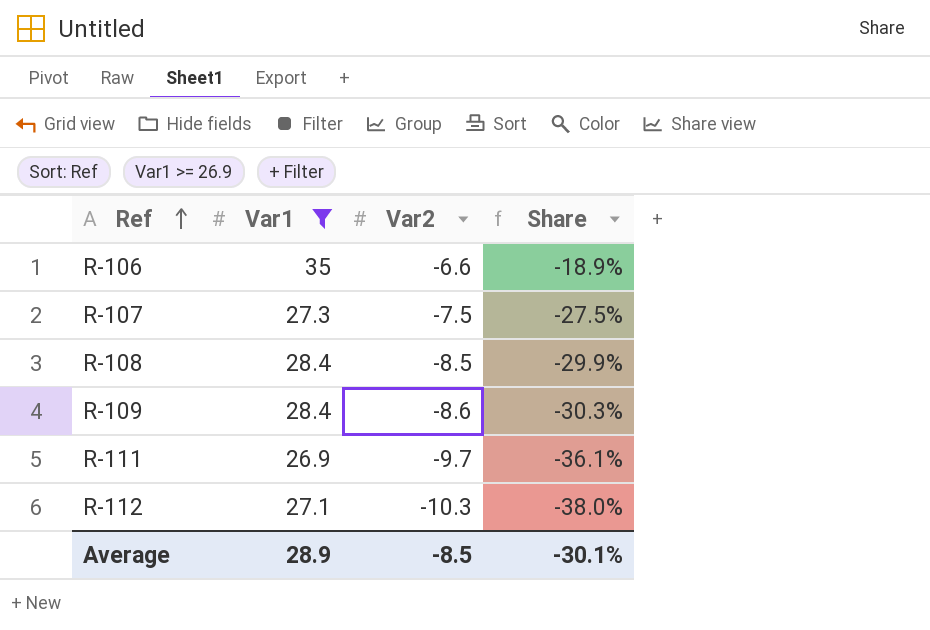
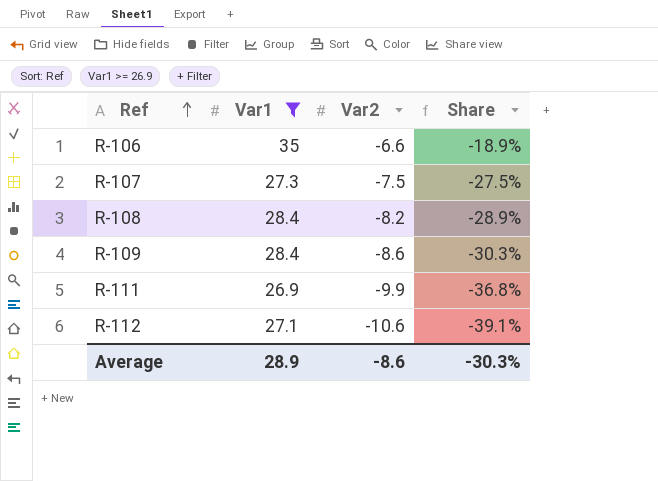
R-108 | Var2: -8.5 -> -8.2
R-108 | Share: -29.9% -> -28.9%
R-111 | Var2: -9.7 -> -9.9
R-111 | Share: -36.1% -> -36.8%
R-112 | Var2: -10.3 -> -10.6
R-112 | Share: -38.0% -> -39.1%
Average | Var2: -8.5 -> -8.6
Average | Share: -30.1% -> -30.3%

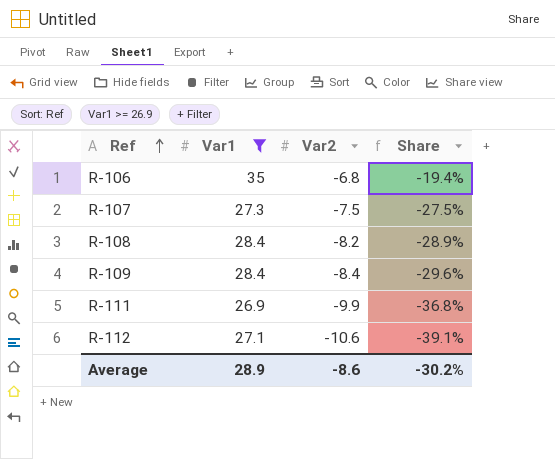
R-106 | Var2: -6.6 -> -6.8
R-106 | Share: -18.9% -> -19.4%
R-109 | Var2: -8.6 -> -8.4
R-109 | Share: -30.3% -> -29.6%
Average | Share: -30.3% -> -30.2%

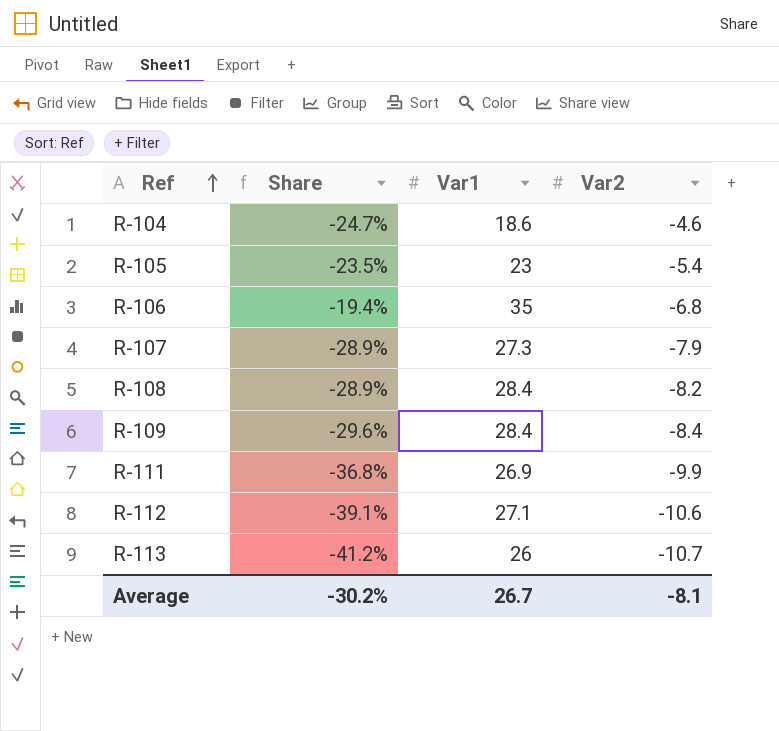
filter: Var1 >= 26.9 -> none
column Share | position: 4 -> 2
R-107 | Share: -27.5% -> -28.9%
R-107 | Var2: -7.5 -> -7.9
Average | Var1: 28.9 -> 26.7
Average | Var2: -8.6 -> -8.1

